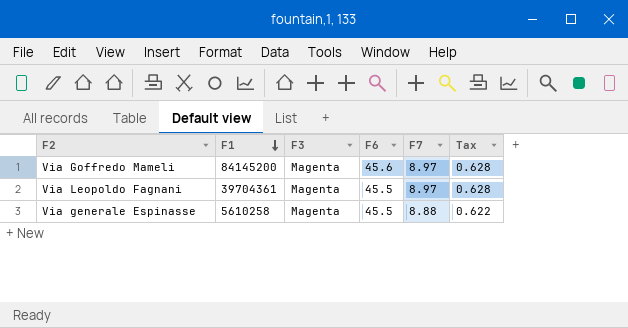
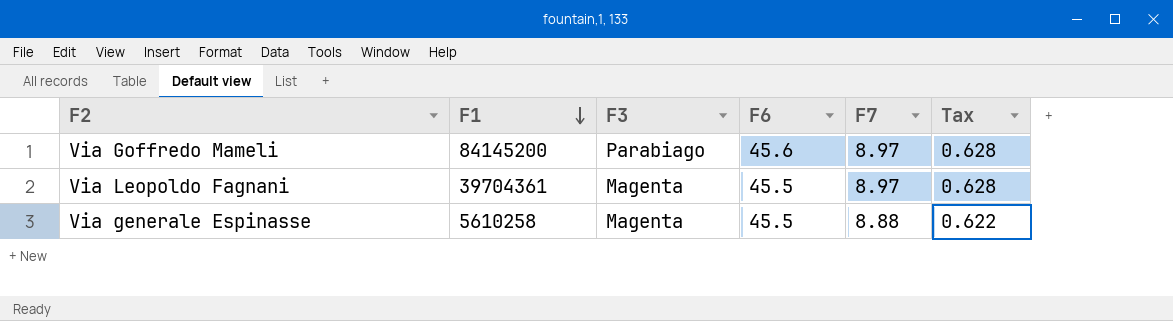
Via Goffredo Mameli | F3: Magenta -> Parabiago

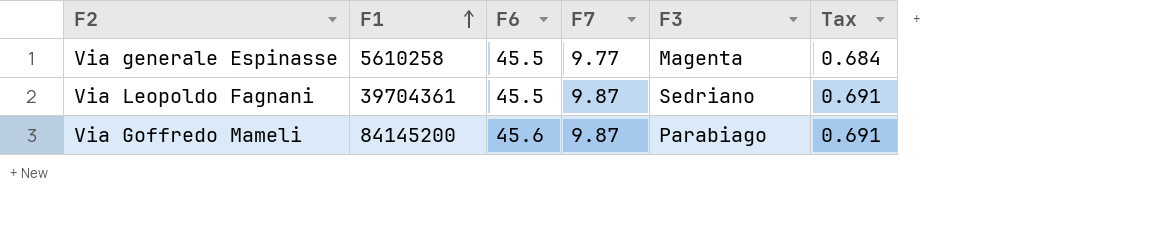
row order: F1 descending -> F1 ascending
column F3 | position: 3 -> 5
Via generale Espinasse | F7: 8.88 -> 9.77
Via generale Espinasse | Tax: 0.622 -> 0.684
Via Leopoldo Fagnani | F7: 8.97 -> 9.87
Via Leopoldo Fagnani | F3: Magenta -> Sedriano
Via Leopoldo Fagnani | Tax: 0.628 -> 0.691
Via Goffredo Mameli | F7: 8.97 -> 9.87
Via Goffredo Mameli | Tax: 0.628 -> 0.691

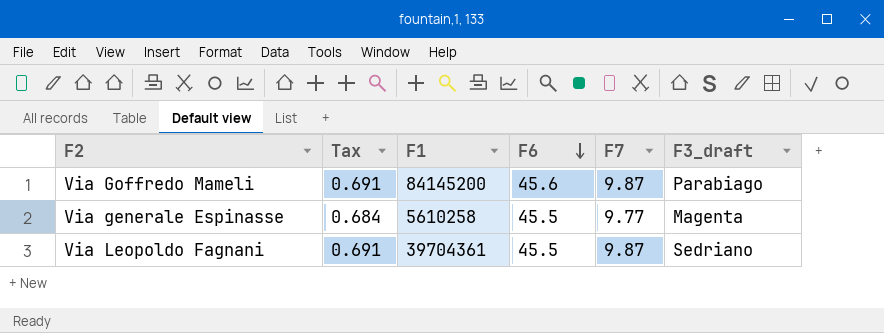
row order: F1 ascending -> F6 descending
column Tax | position: 6 -> 2
column name: F3 -> F3_draft

